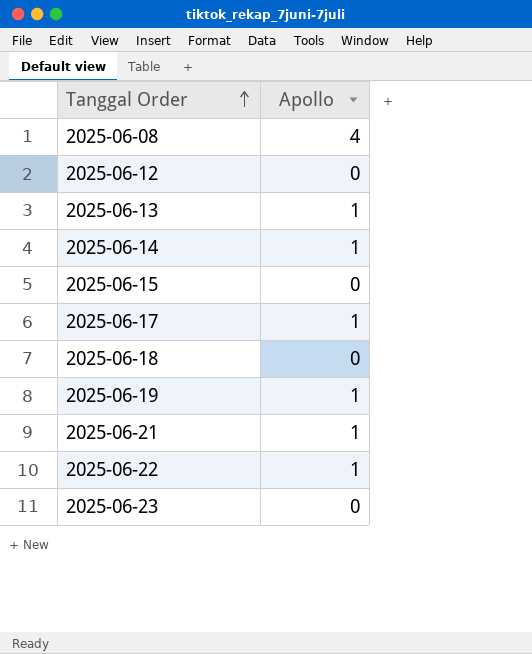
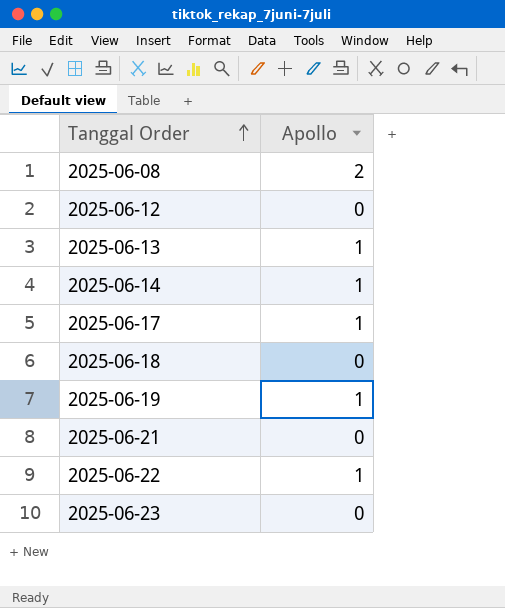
row 2025-06-15: 0 -> none
2025-06-08 | Apollo: 4 -> 2
2025-06-21 | Apollo: 1 -> 0

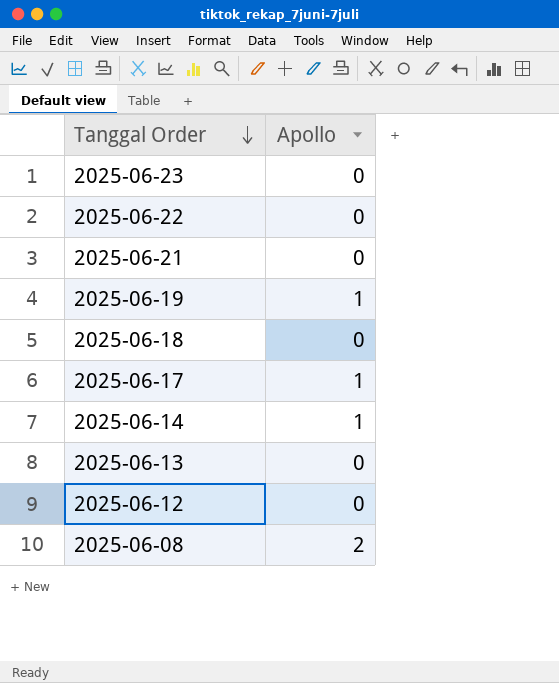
row order: Tanggal Order ascending -> Tanggal Order descending
2025-06-22 | Apollo: 1 -> 0
2025-06-13 | Apollo: 1 -> 0

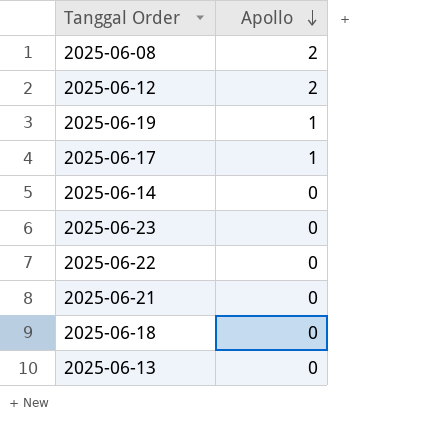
row order: Tanggal Order descending -> Apollo descending
2025-06-12 | Apollo: 0 -> 2
2025-06-14 | Apollo: 1 -> 0

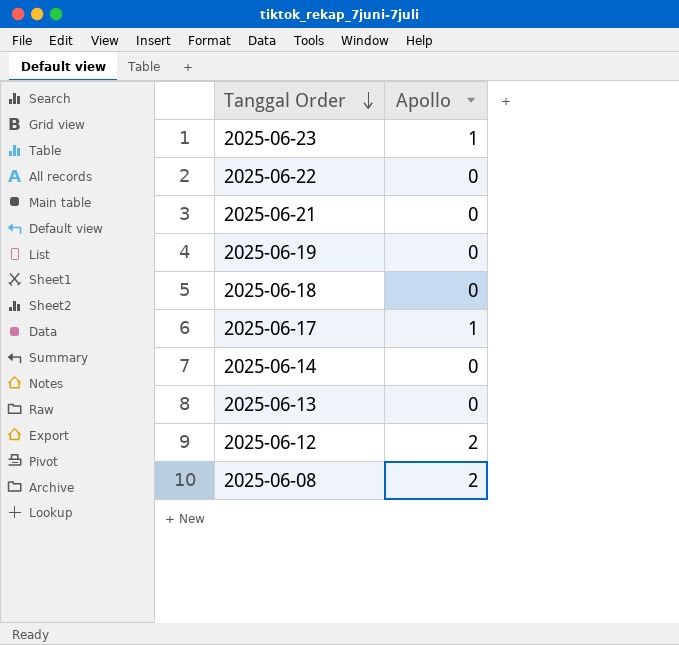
row order: Apollo descending -> Tanggal Order descending
2025-06-23 | Apollo: 0 -> 1
2025-06-19 | Apollo: 1 -> 0

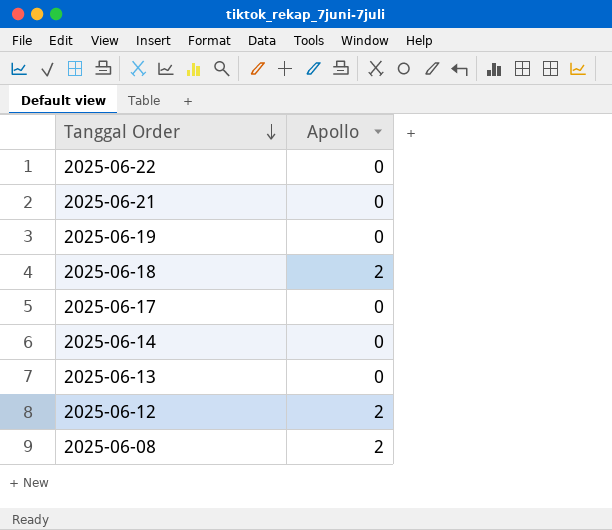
row 2025-06-23: 1 -> none
2025-06-18 | Apollo: 0 -> 2
2025-06-17 | Apollo: 1 -> 0

